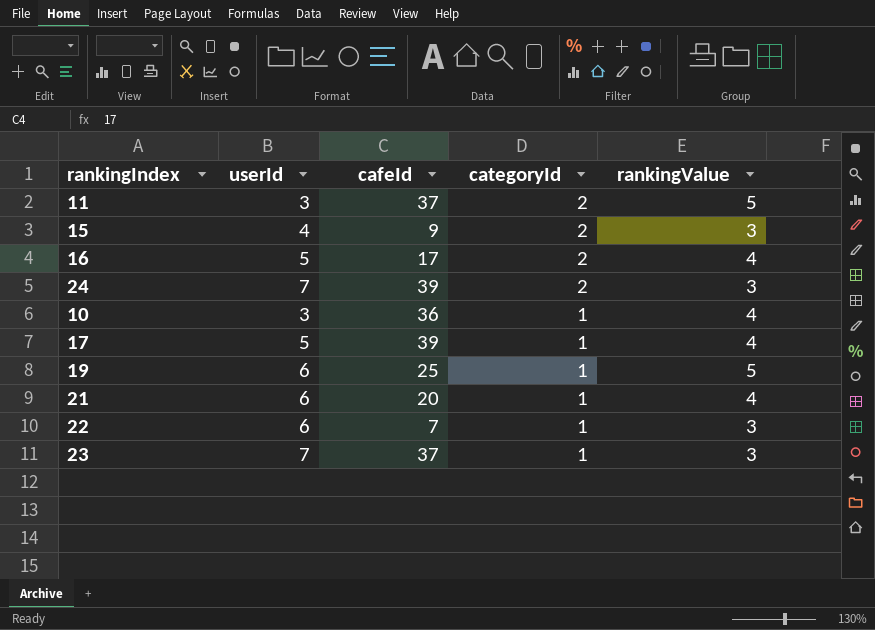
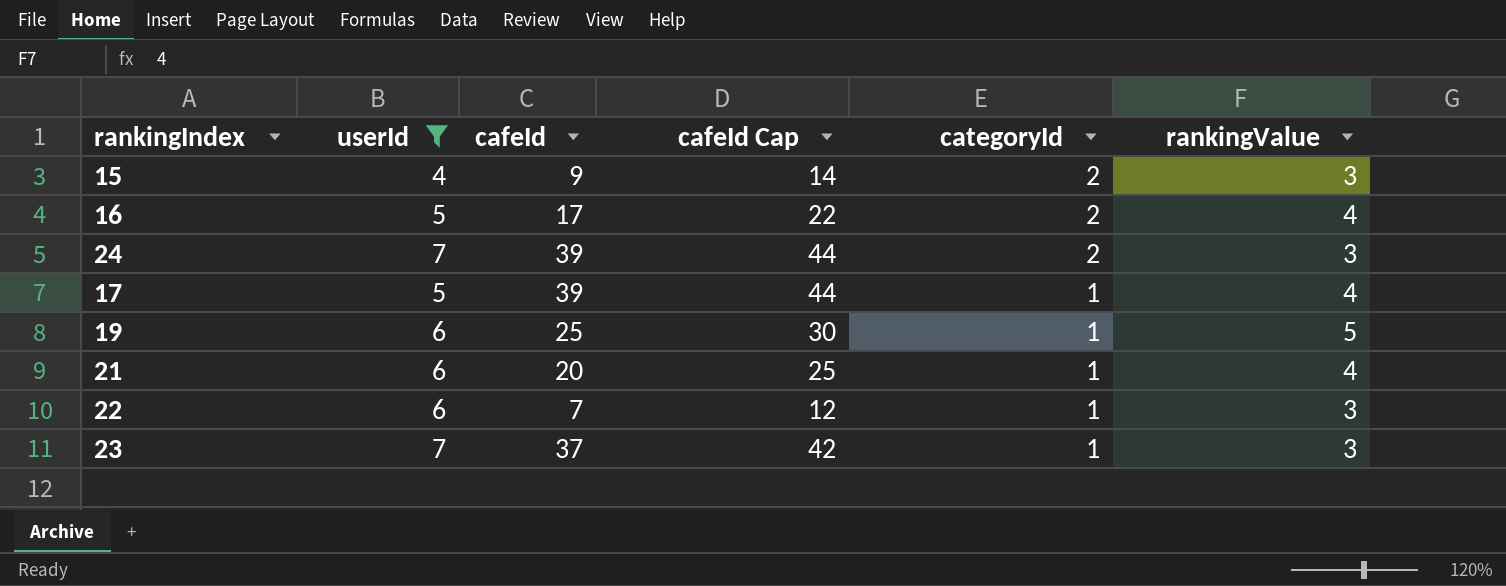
filter: none -> userId != 3
column cafeId Cap | formula: none -> [cafeId] + 5

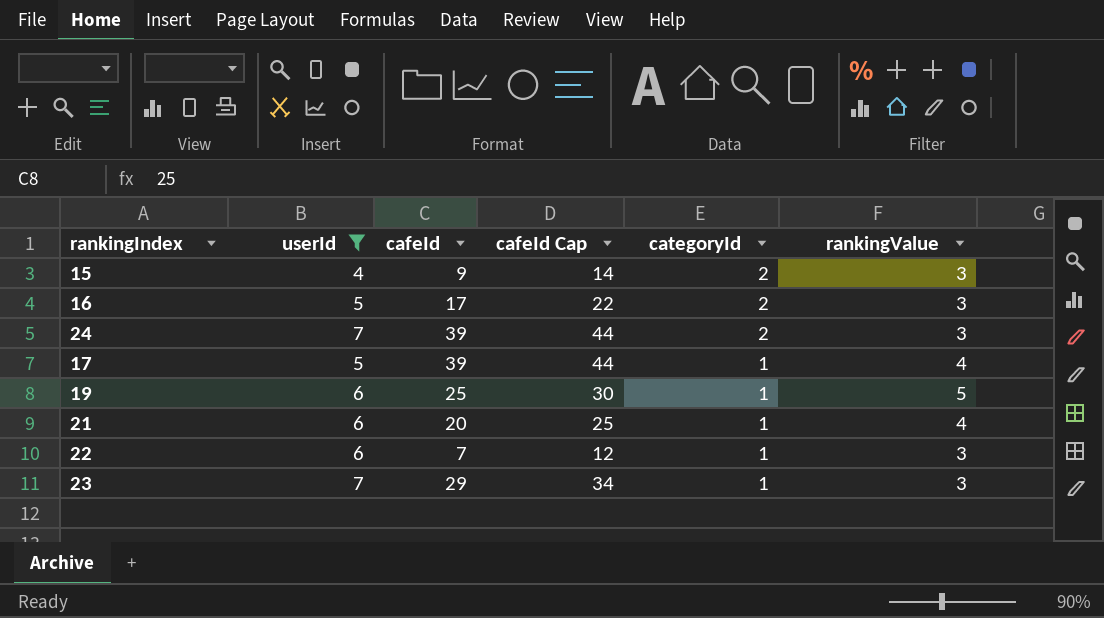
16 | rankingValue: 4 -> 3
23 | cafeId: 37 -> 29
23 | cafeId Cap: 42 -> 34

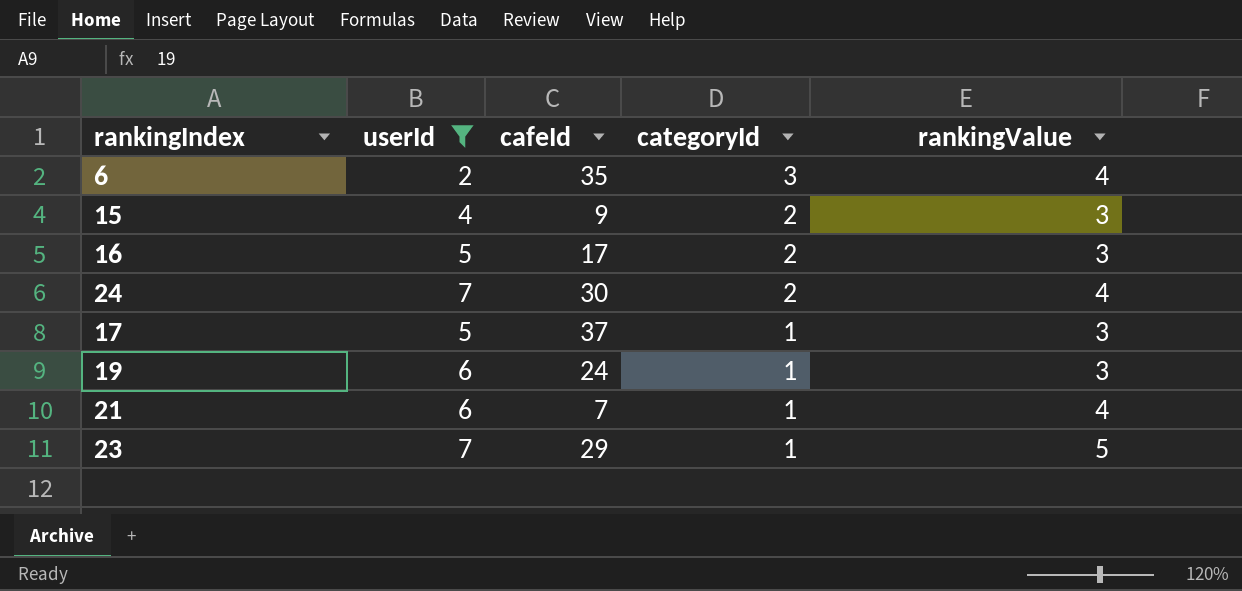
column cafeId Cap | formula: [cafeId] + 5 -> none
row 22: 6 | 7 | 12 | 1 | 3 -> none
row 6: none -> 2 | 35 | 3 | 4
24 | cafeId: 39 -> 30
24 | rankingValue: 3 -> 4
17 | cafeId: 39 -> 37
17 | rankingValue: 4 -> 3
19 | cafeId: 25 -> 24
19 | rankingValue: 5 -> 3
21 | cafeId: 20 -> 7
23 | rankingValue: 3 -> 5

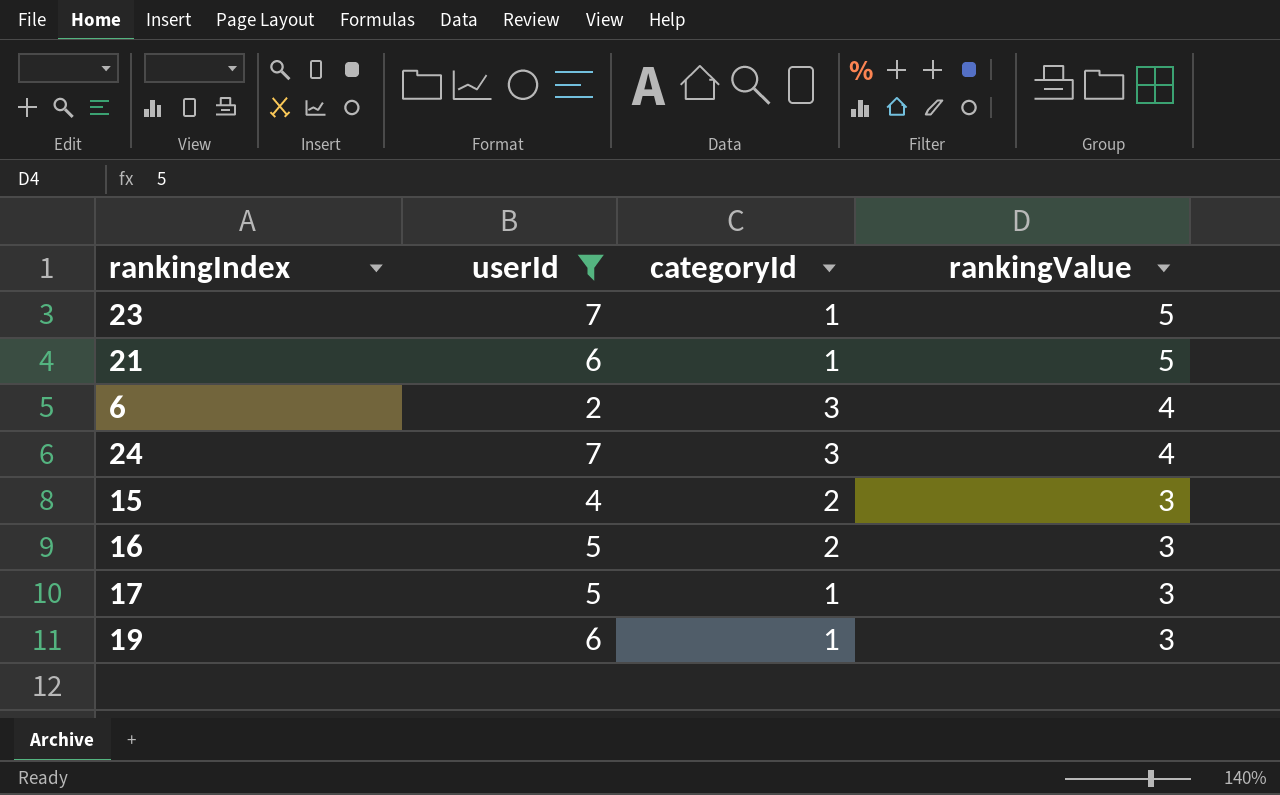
row order: categoryId descending -> rankingValue descending
column cafeId | position: 3 -> none
21 | rankingValue: 4 -> 5
24 | categoryId: 2 -> 3

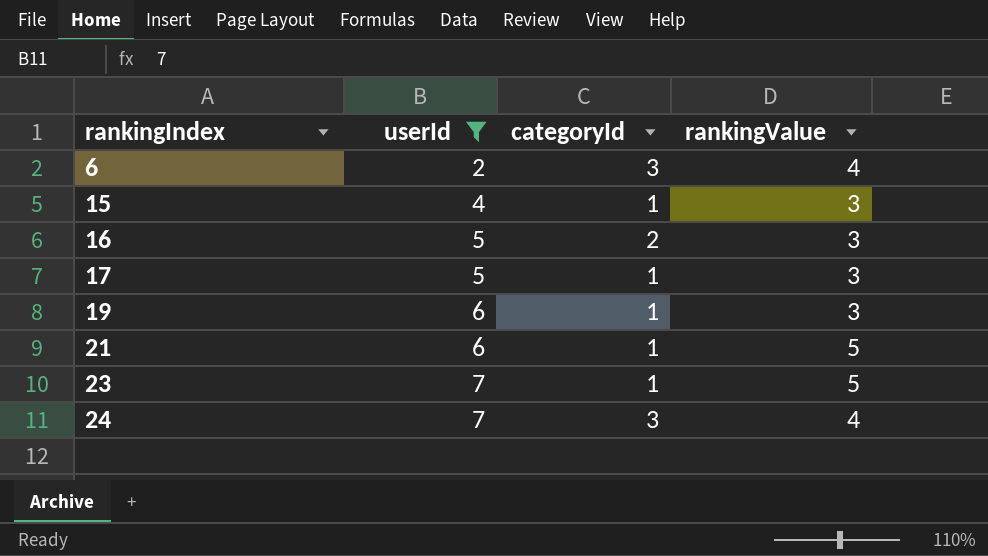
row order: rankingValue descending -> rankingIndex ascending
15 | categoryId: 2 -> 1

